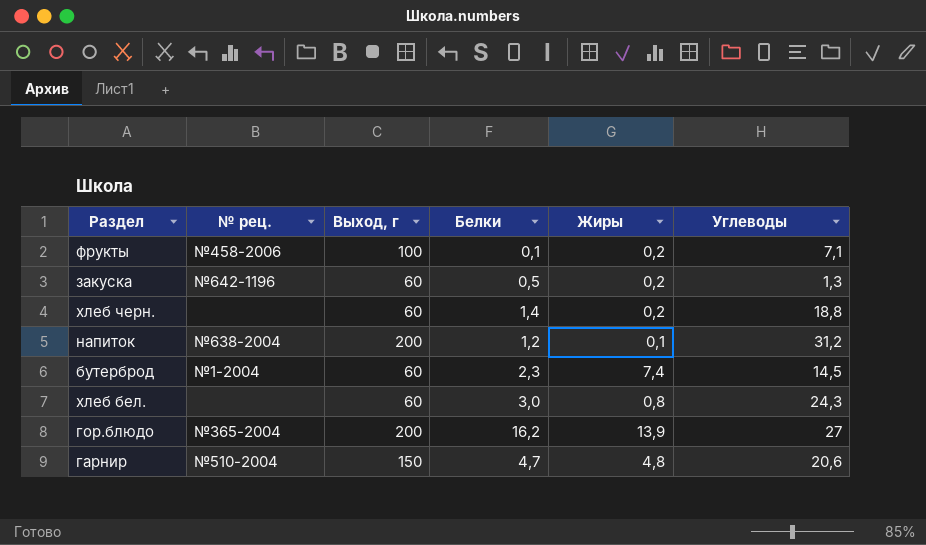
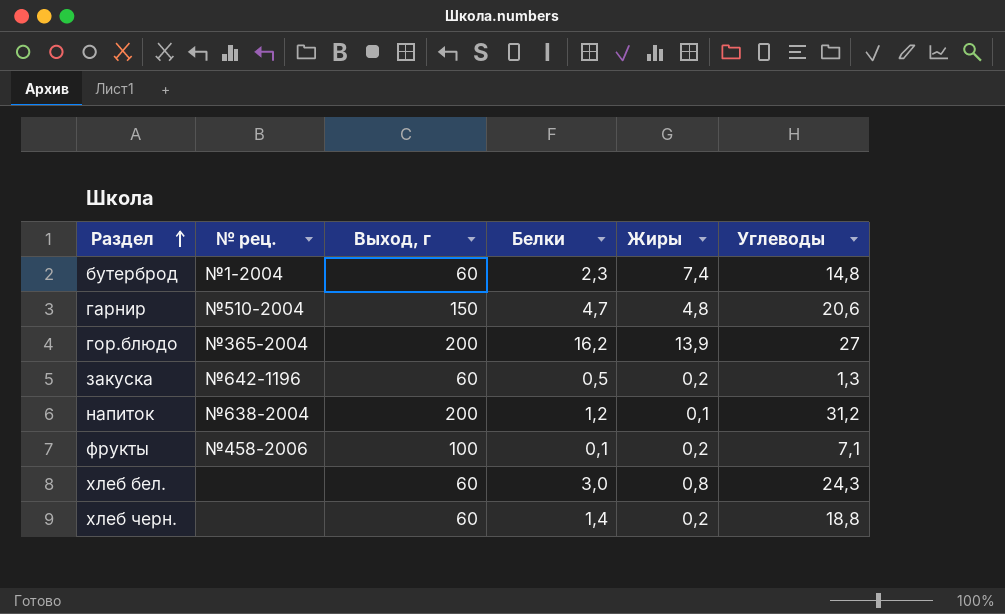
row order: none -> Раздел ascending
бутерброд | Углеводы: 14,5 -> 14,8

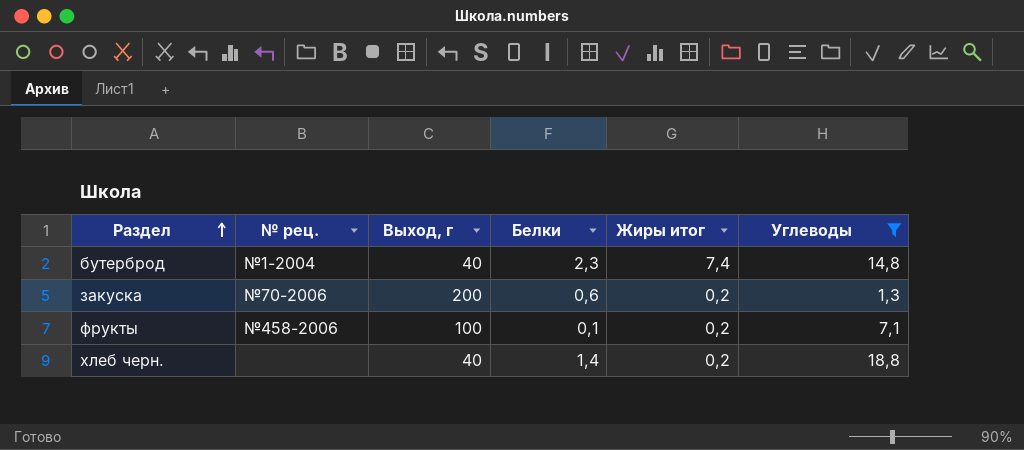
filter: none -> Углеводы <= 18,8
column name: Жиры -> Жиры итог
бутерброд | Выход, г: 60 -> 40
закуска | № рец.: №642-1196 -> №70-2006
закуска | Выход, г: 60 -> 200
закуска | Белки: 0,5 -> 0,6
хлеб черн. | Выход, г: 60 -> 40

